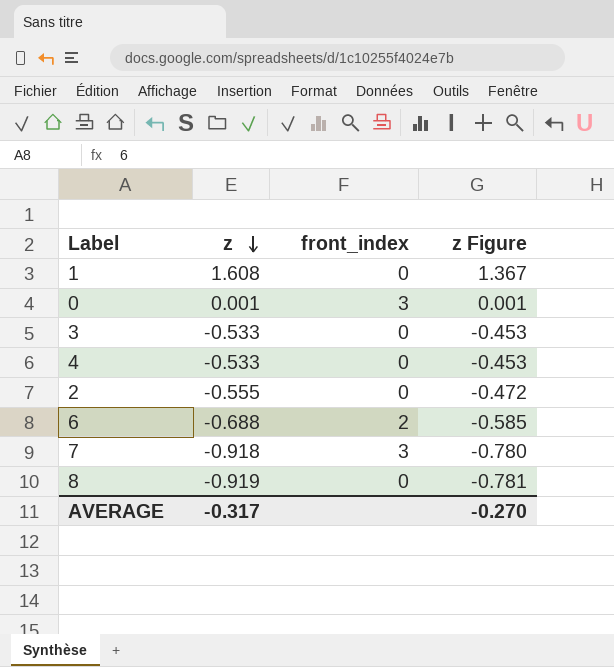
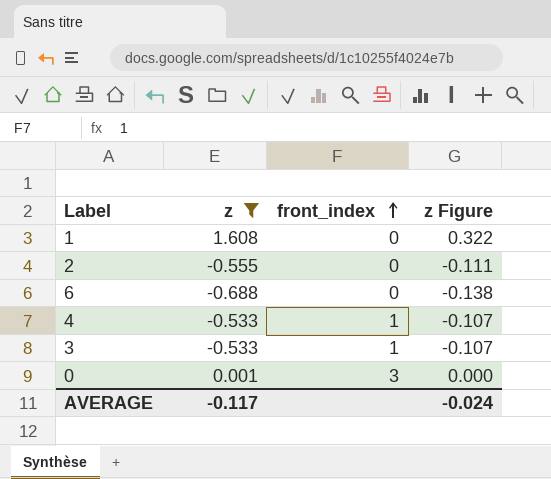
filter: none -> z >= -0.688
row order: z descending -> front_index ascending
column z Figure | formula: [z] * 0.85 -> [z] * 0.2
6 | front_index: 2 -> 0
4 | front_index: 0 -> 1
3 | front_index: 0 -> 1
AVERAGE | z: -0.317 -> -0.117
AVERAGE | z Figure: -0.270 -> -0.024

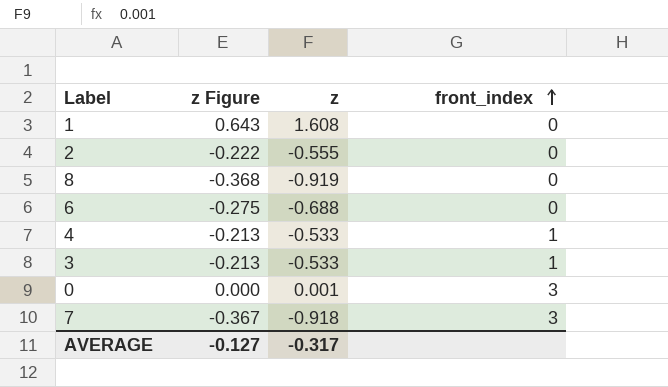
filter: z >= -0.688 -> none
column z Figure | formula: [z] * 0.2 -> [z] * 0.4
column z Figure | position: 4 -> 2
AVERAGE | z Figure: -0.024 -> -0.127
AVERAGE | z: -0.117 -> -0.317

